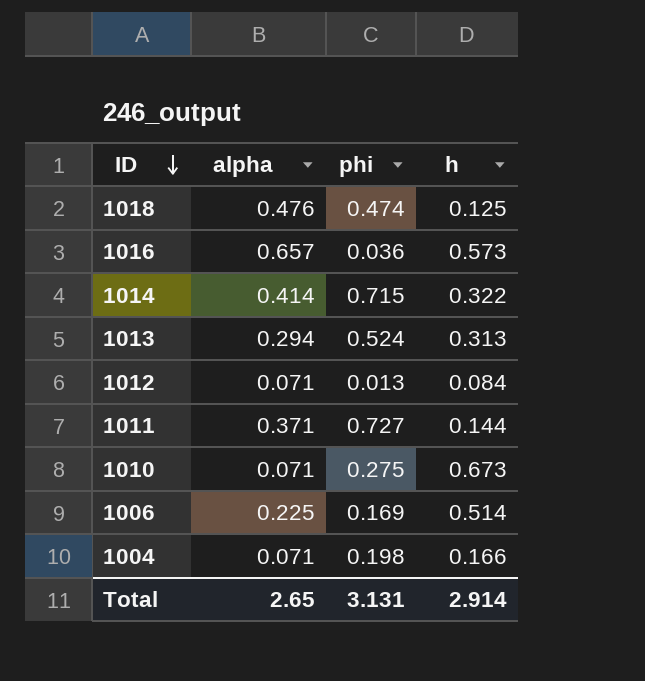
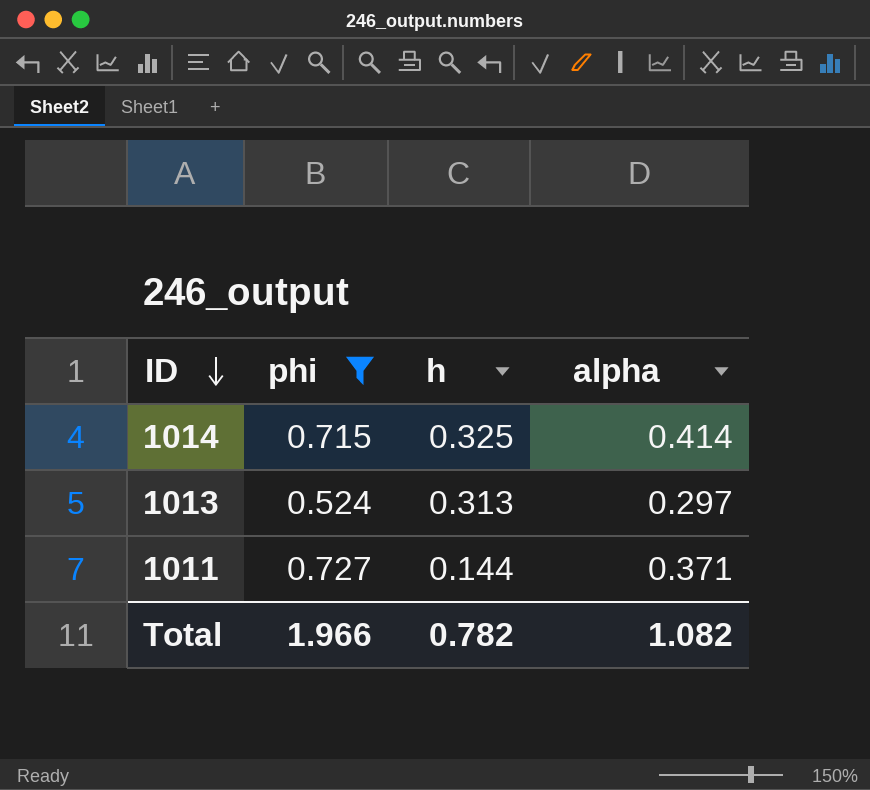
filter: none -> phi >= 0.524
column alpha | position: 2 -> 4
1014 | h: 0.322 -> 0.325
1013 | alpha: 0.294 -> 0.297
Total | phi: 3.131 -> 1.966
Total | h: 2.914 -> 0.782
Total | alpha: 2.65 -> 1.082

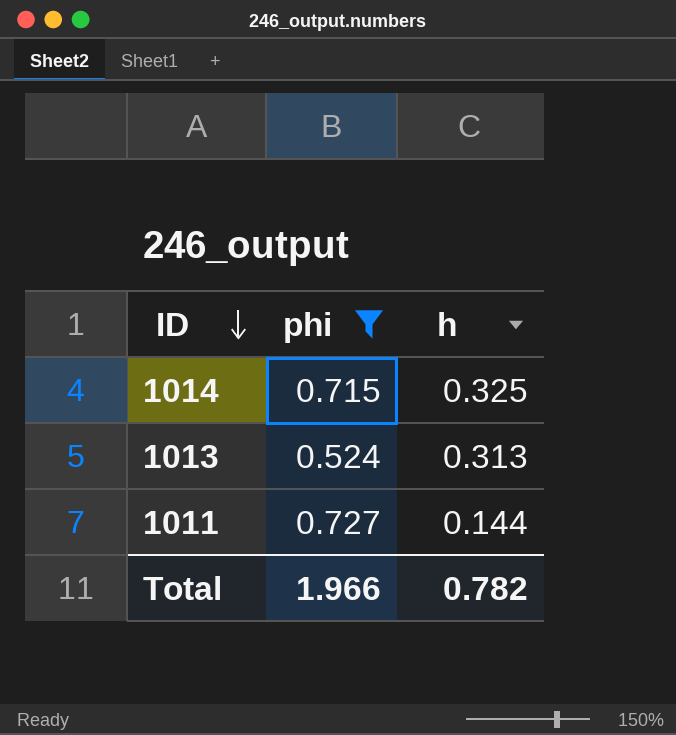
column alpha | position: 4 -> none

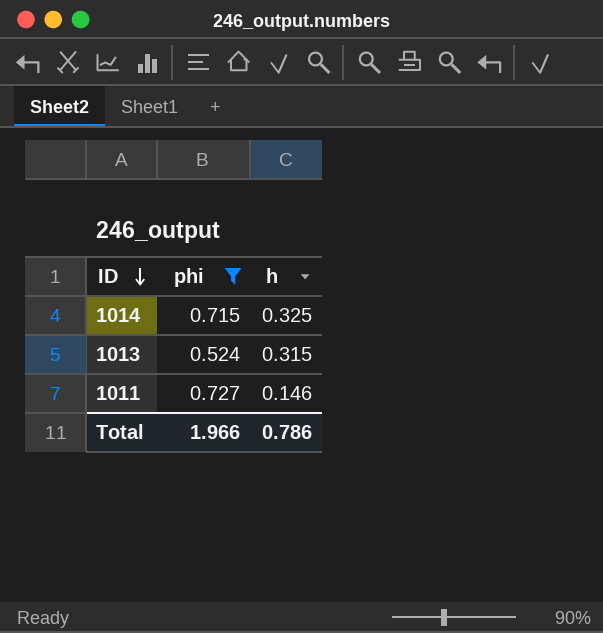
1013 | h: 0.313 -> 0.315
1011 | h: 0.144 -> 0.146
Total | h: 0.782 -> 0.786

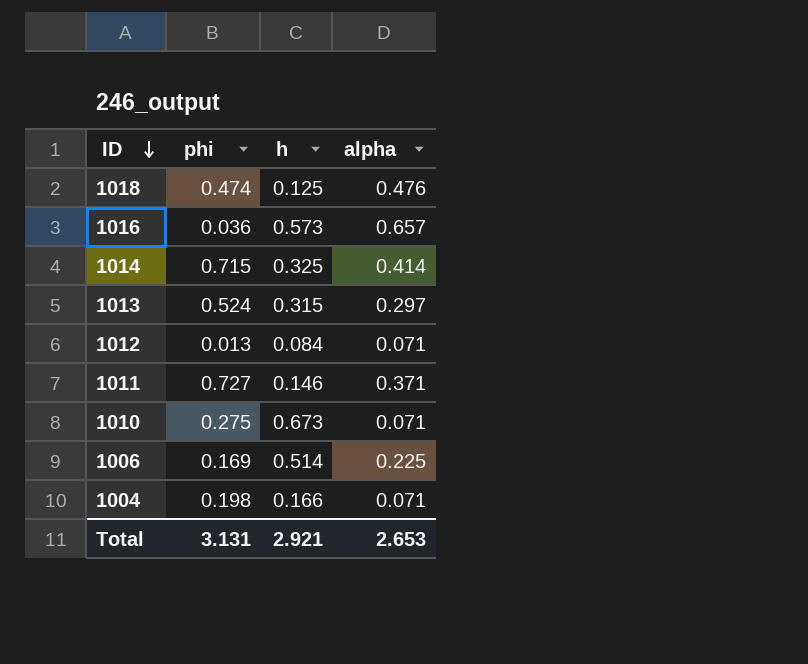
filter: phi >= 0.524 -> none
column alpha | position: none -> 4
Total | phi: 1.966 -> 3.131
Total | h: 0.786 -> 2.921

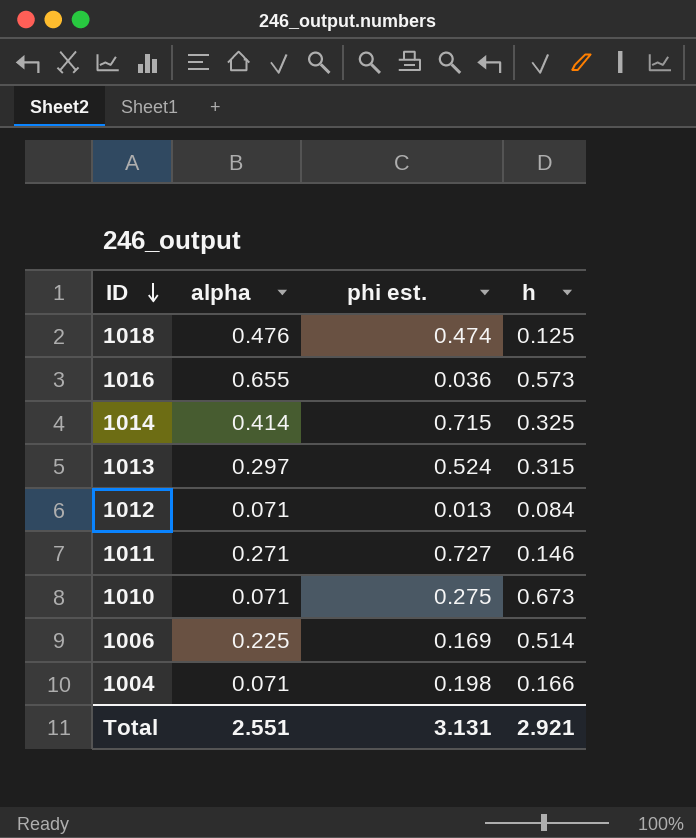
column alpha | position: 4 -> 2
column name: phi -> phi est.
1016 | alpha: 0.657 -> 0.655
1011 | alpha: 0.371 -> 0.271
Total | alpha: 2.653 -> 2.551

